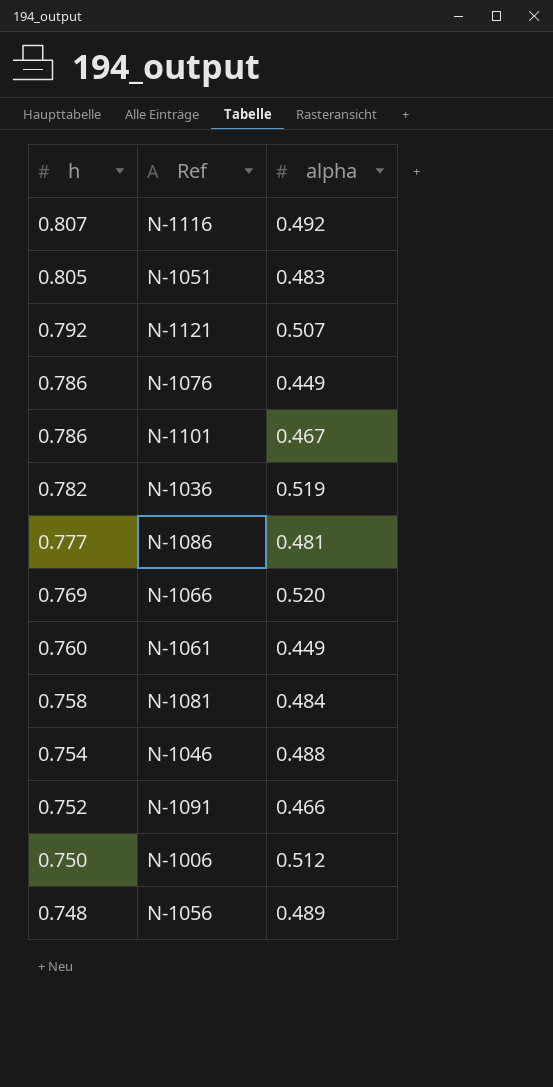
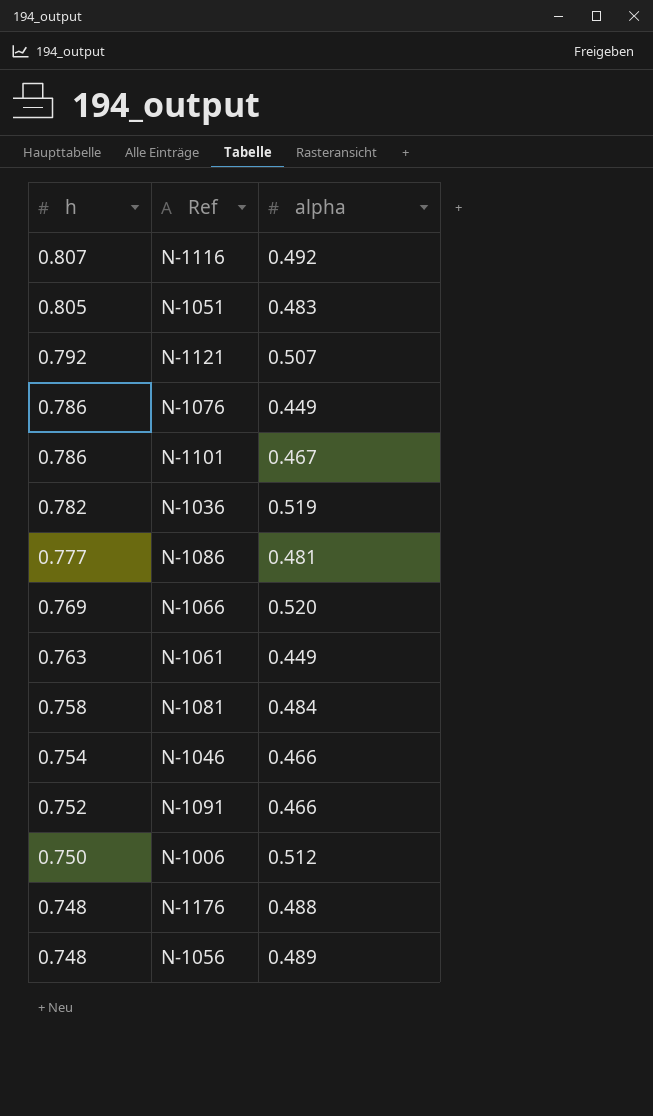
N-1061 | h: 0.760 -> 0.763
N-1046 | alpha: 0.488 -> 0.466
row N-1176: none -> 0.748 | 0.488

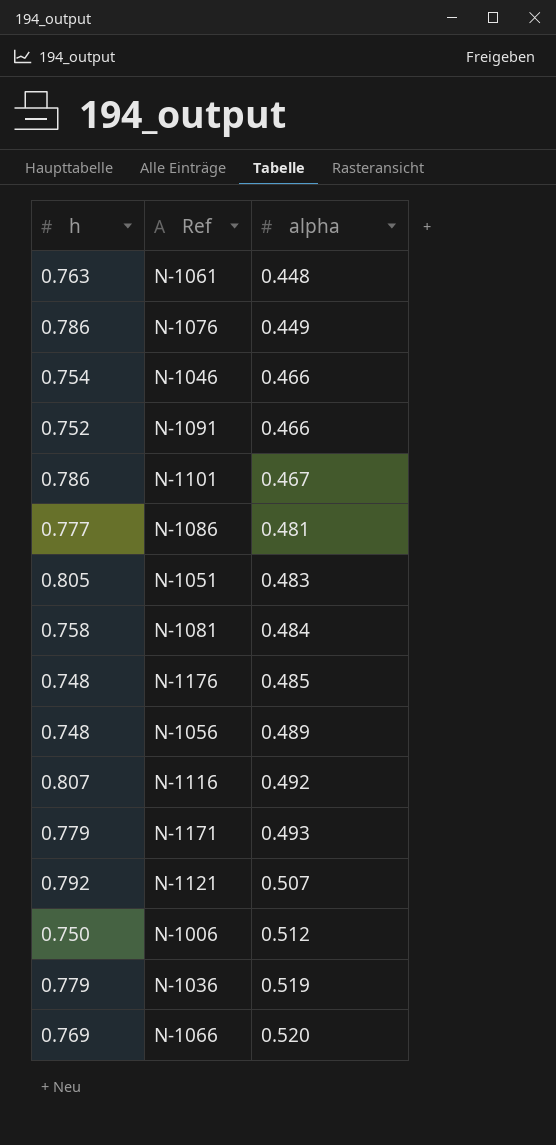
row order: h descending -> alpha ascending
N-1061 | alpha: 0.449 -> 0.448
N-1176 | alpha: 0.488 -> 0.485
row N-1171: none -> 0.779 | 0.493
N-1036 | h: 0.782 -> 0.779

